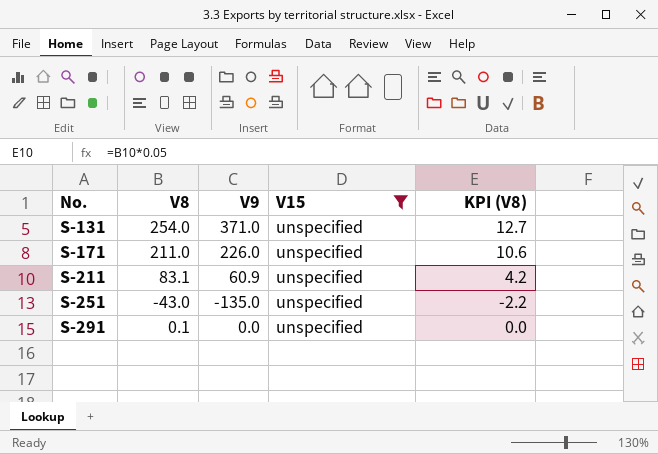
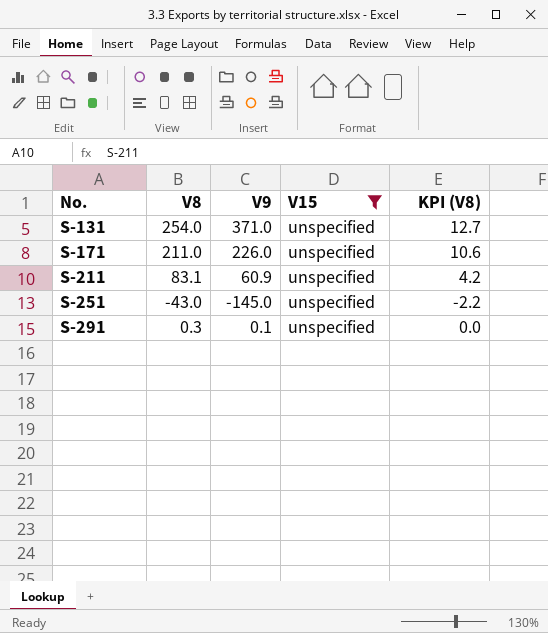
S-251 | V9: -135.0 -> -145.0
S-291 | V8: 0.1 -> 0.3
S-291 | V9: 0.0 -> 0.1

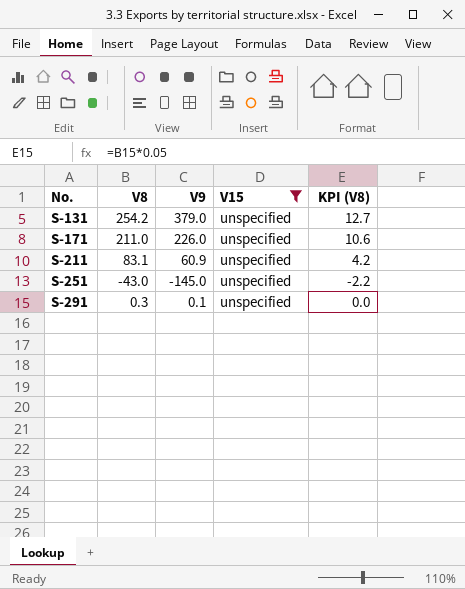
S-131 | V8: 254.0 -> 254.2
S-131 | V9: 371.0 -> 379.0

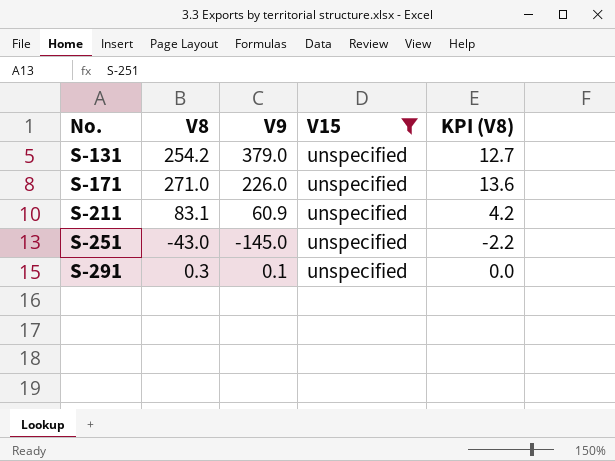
S-171 | V8: 211.0 -> 271.0
S-171 | KPI (V8): 10.6 -> 13.6

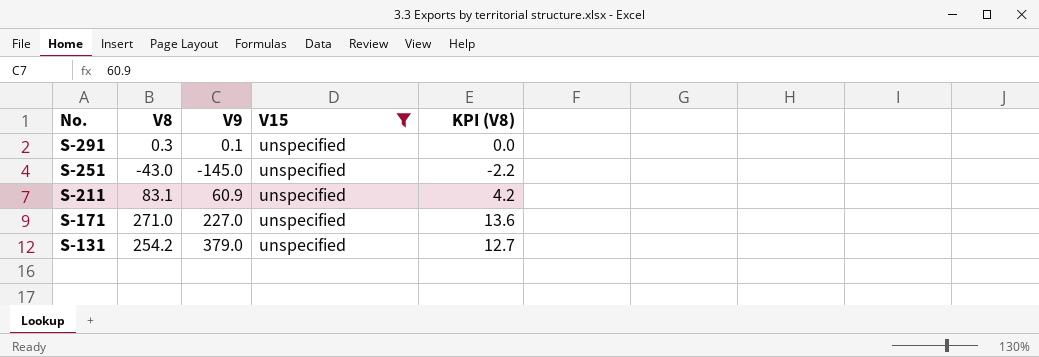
row order: No. ascending -> No. descending
S-171 | V9: 226.0 -> 227.0

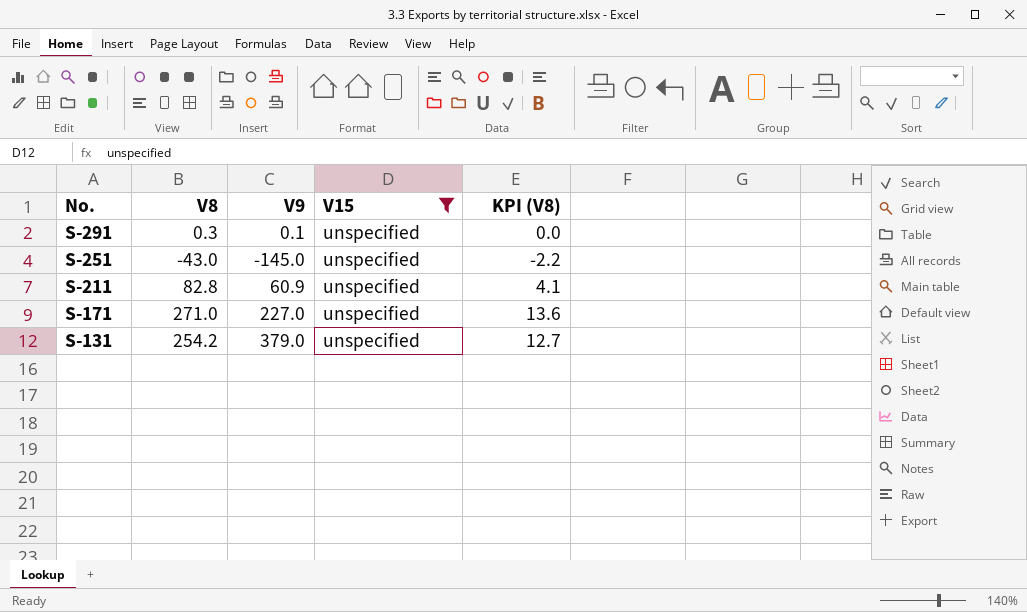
S-211 | V8: 83.1 -> 82.8
S-211 | KPI (V8): 4.2 -> 4.1

